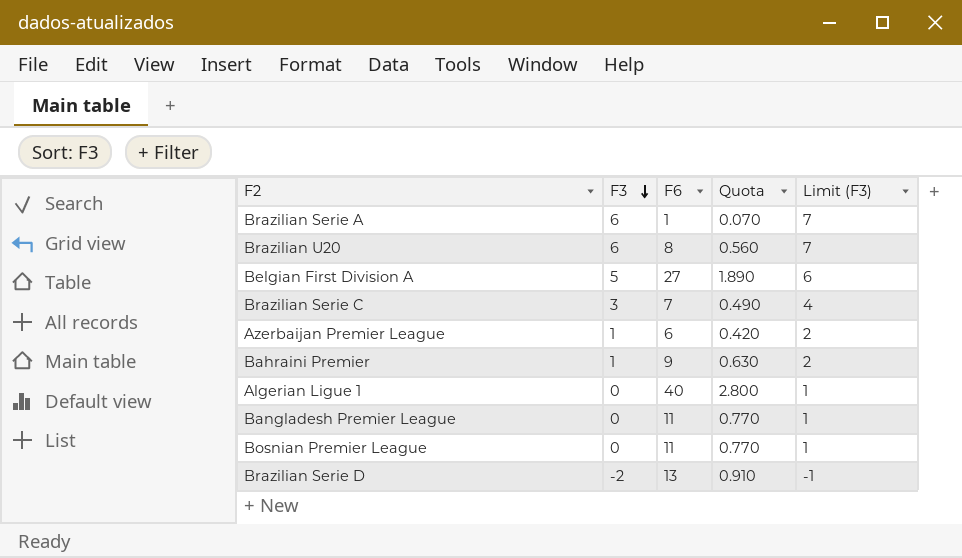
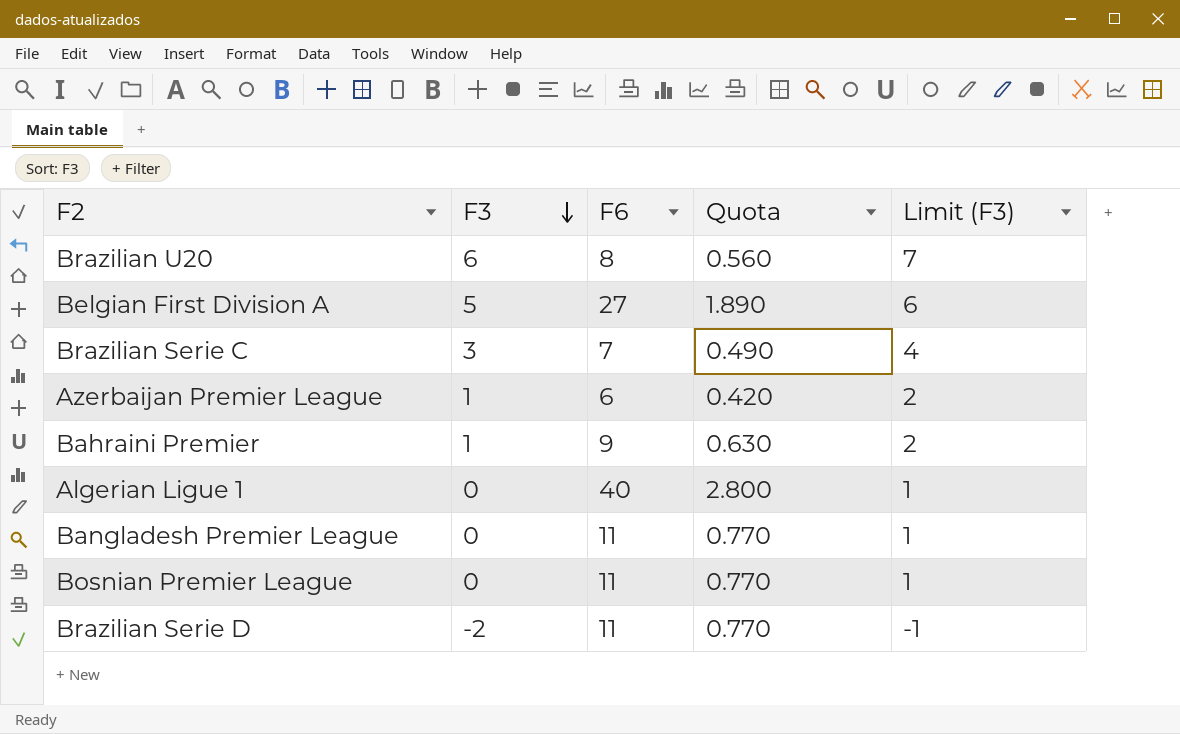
row Brazilian Serie A: 6 | 1 | 0.070 | 7 -> none
Brazilian Serie D | F6: 13 -> 11
Brazilian Serie D | Quota: 0.910 -> 0.770

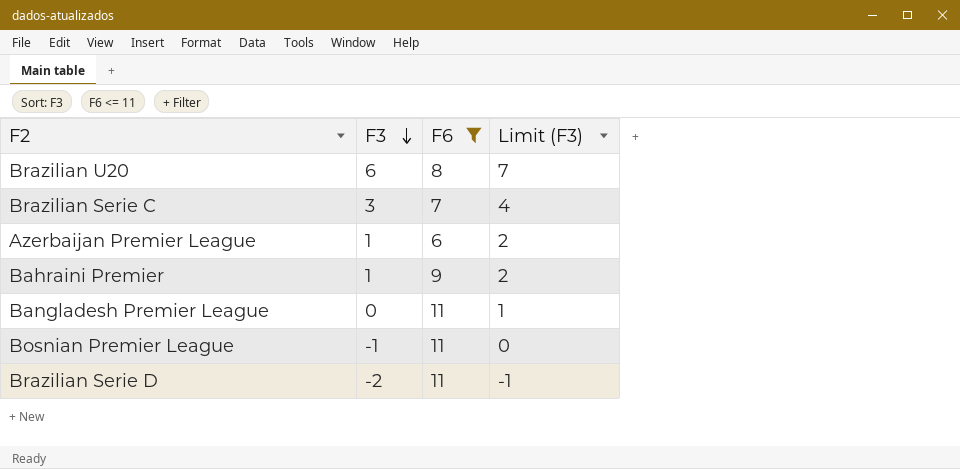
filter: none -> F6 <= 11
column Quota | formula: [F6] * 0.07 -> none
Bosnian Premier League | F3: 0 -> -1
Bosnian Premier League | Limit (F3): 1 -> 0

